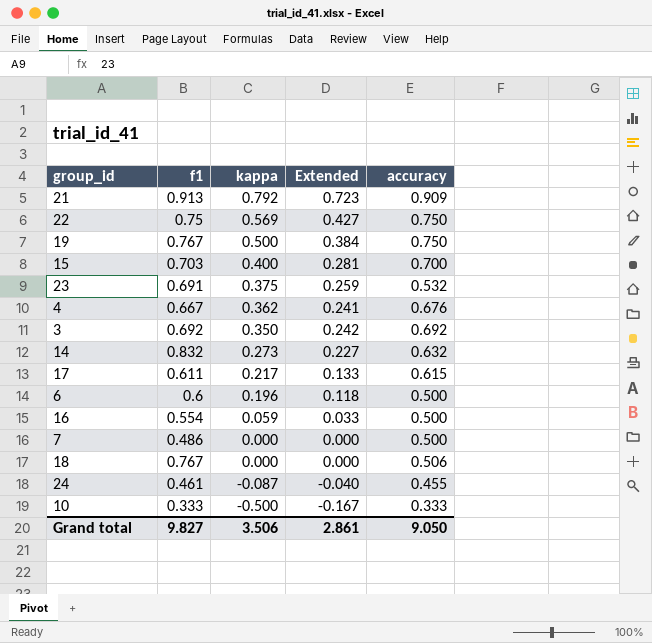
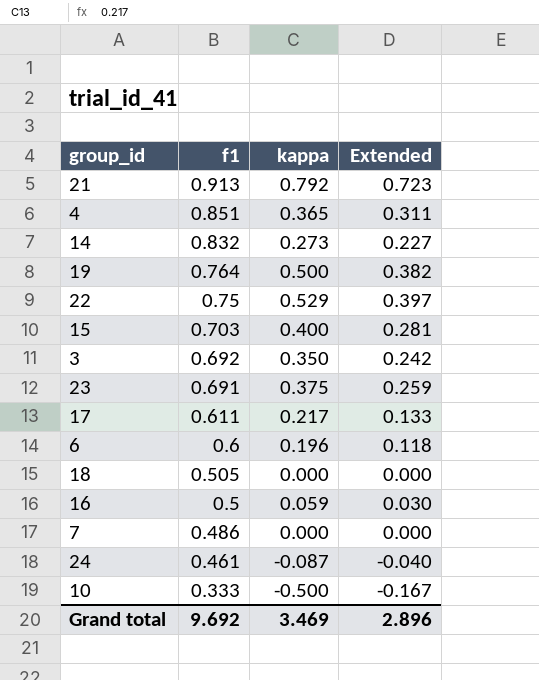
row order: kappa descending -> f1 descending
column accuracy | position: 5 -> none
4 | f1: 0.667 -> 0.851
4 | kappa: 0.362 -> 0.365
4 | Extended: 0.241 -> 0.311
19 | f1: 0.767 -> 0.764
19 | Extended: 0.384 -> 0.382
22 | kappa: 0.569 -> 0.529
22 | Extended: 0.427 -> 0.397
18 | f1: 0.767 -> 0.505
16 | f1: 0.554 -> 0.5
16 | Extended: 0.033 -> 0.030
Grand total | f1: 9.827 -> 9.692
Grand total | kappa: 3.506 -> 3.469
Grand total | Extended: 2.861 -> 2.896

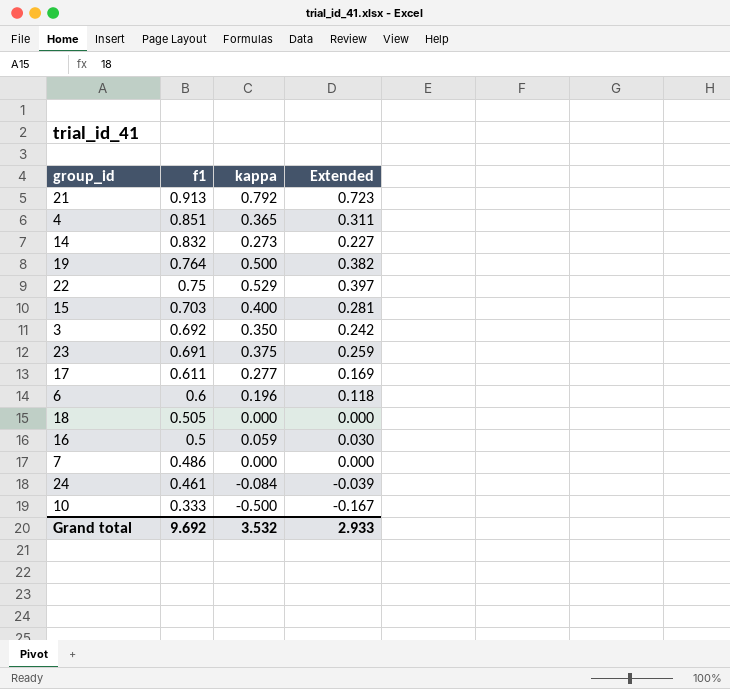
17 | kappa: 0.217 -> 0.277
17 | Extended: 0.133 -> 0.169
24 | kappa: -0.087 -> -0.084
24 | Extended: -0.040 -> -0.039
Grand total | kappa: 3.469 -> 3.532
Grand total | Extended: 2.896 -> 2.933

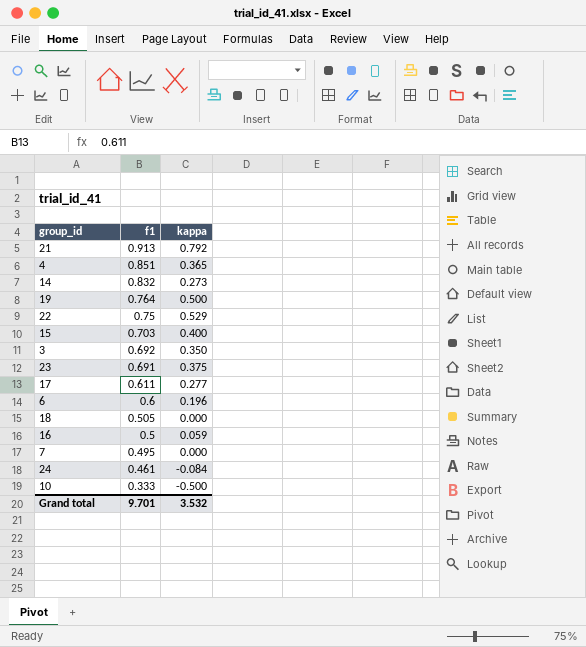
column Extended | formula: [f1] * [kappa] -> none
7 | f1: 0.486 -> 0.495
Grand total | f1: 9.692 -> 9.701

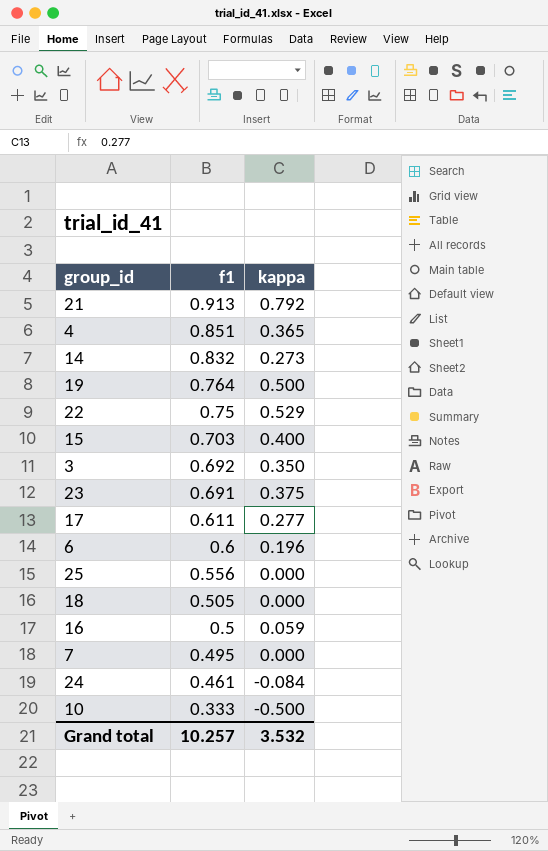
row 25: none -> 0.556 | 0.000
Grand total | f1: 9.701 -> 10.257

